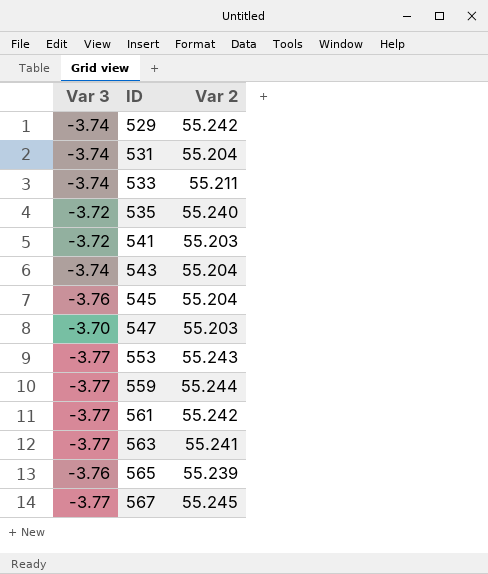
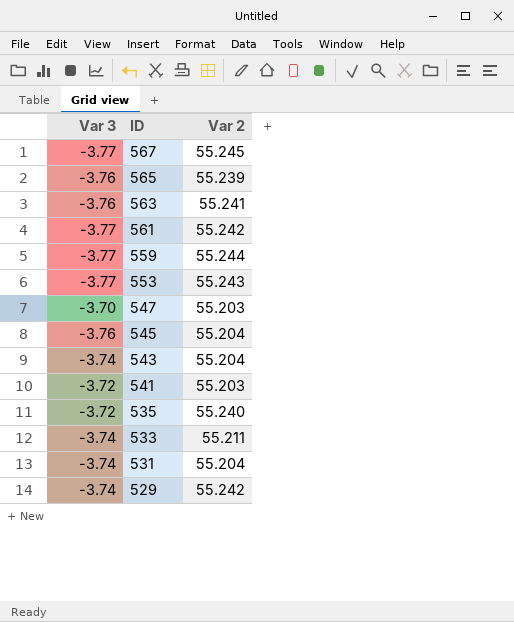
row order: ID ascending -> ID descending
563 | Var 3: -3.77 -> -3.76

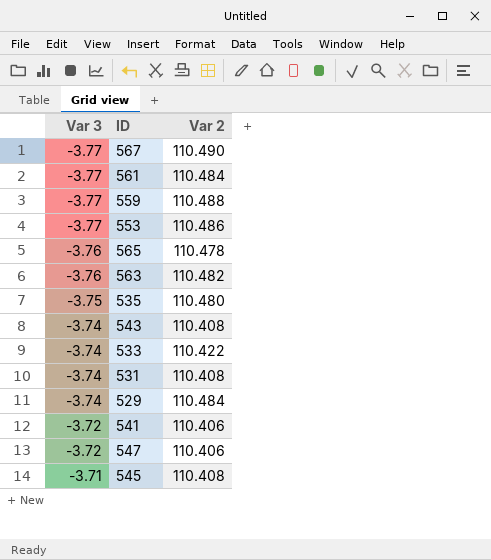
row order: ID descending -> Var 3 ascending
567 | Var 2: 55.245 -> 110.490
561 | Var 2: 55.242 -> 110.484
559 | Var 2: 55.244 -> 110.488
553 | Var 2: 55.243 -> 110.486
565 | Var 2: 55.239 -> 110.478
563 | Var 2: 55.241 -> 110.482
535 | Var 3: -3.72 -> -3.75
535 | Var 2: 55.240 -> 110.480
543 | Var 2: 55.204 -> 110.408
533 | Var 2: 55.211 -> 110.422
531 | Var 2: 55.204 -> 110.408
529 | Var 2: 55.242 -> 110.484
541 | Var 2: 55.203 -> 110.406
547 | Var 3: -3.70 -> -3.72
547 | Var 2: 55.203 -> 110.406
545 | Var 3: -3.76 -> -3.71
545 | Var 2: 55.204 -> 110.408

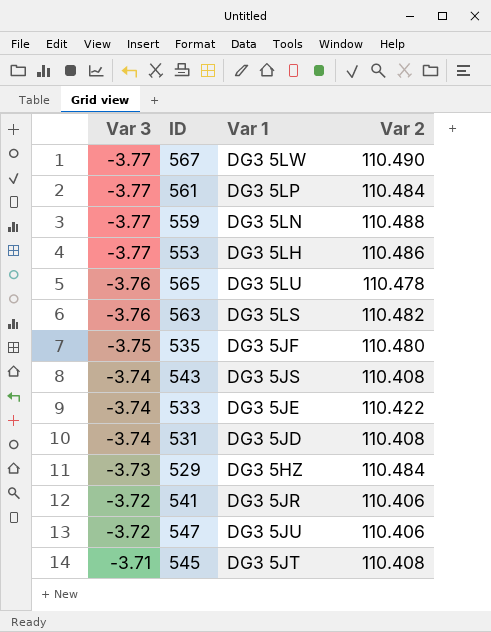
column Var 1 | position: none -> 3
529 | Var 3: -3.74 -> -3.73

